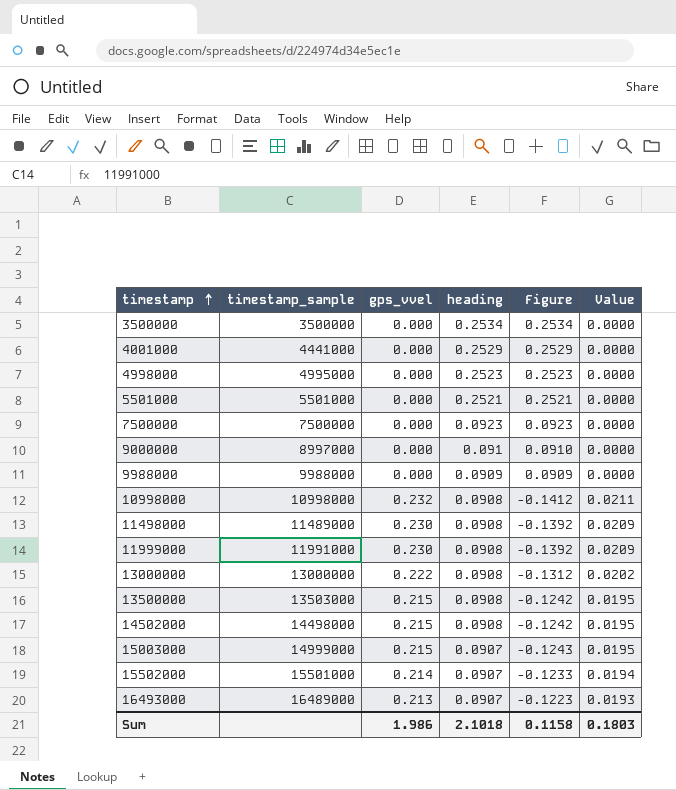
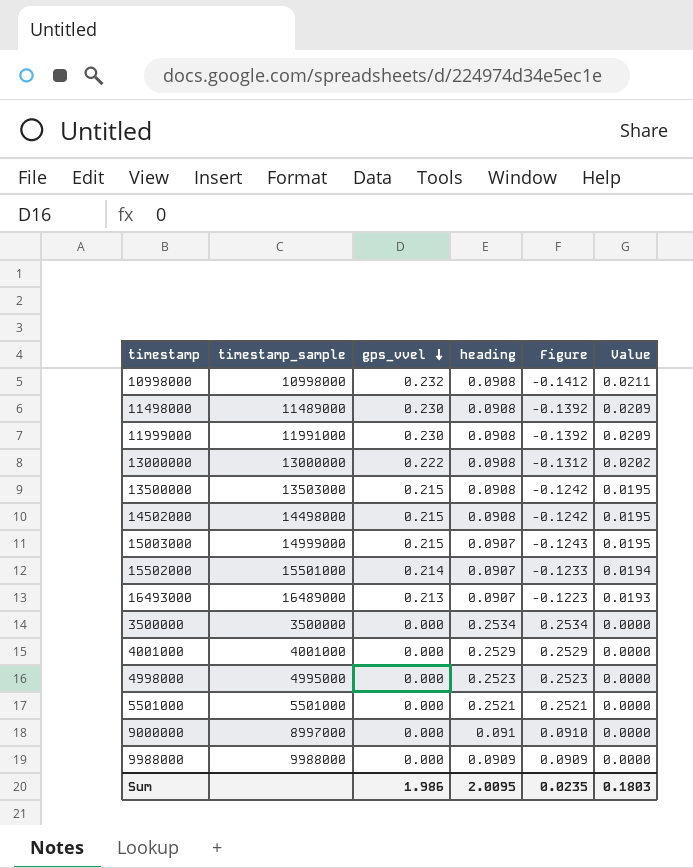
row order: timestamp ascending -> gps_vvel descending
row 7500000: 7500000 | 0.000 | 0.0923 | 0.0923 | 0.0000 -> none
4001000 | timestamp_sample: 4441000 -> 4001000
Sum | heading: 2.1018 -> 2.0095
Sum | Figure: 0.1158 -> 0.0235

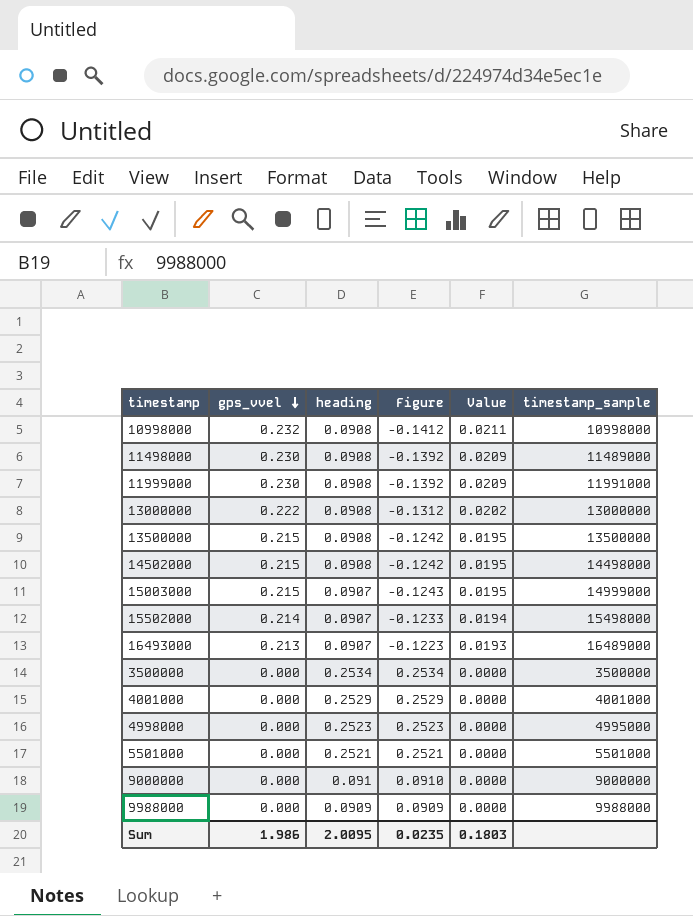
column timestamp_sample | position: 2 -> 6
13500000 | timestamp_sample: 13503000 -> 13500000
15502000 | timestamp_sample: 15501000 -> 15498000
9000000 | timestamp_sample: 8997000 -> 9000000

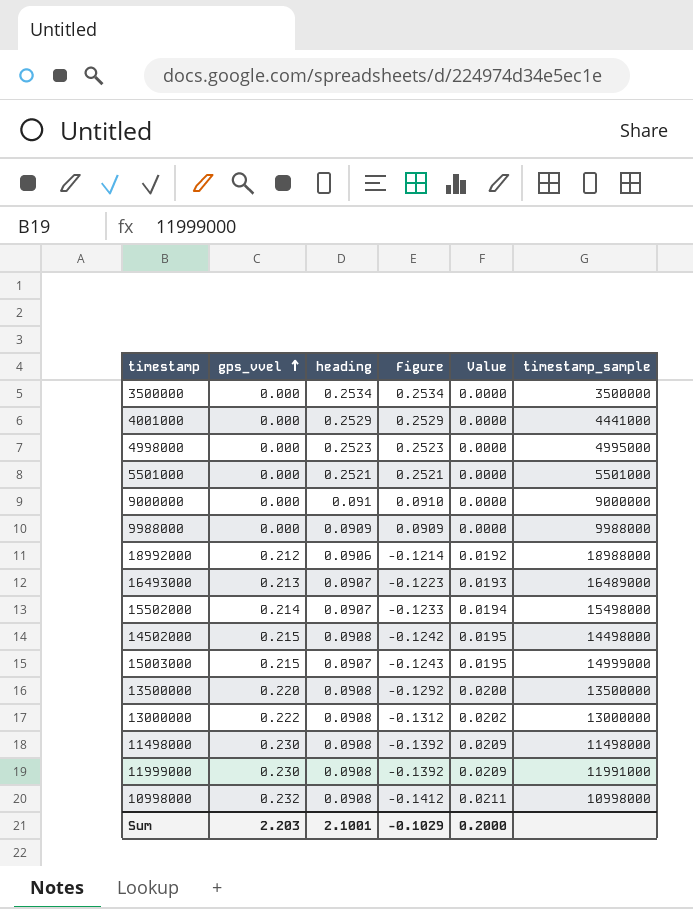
row order: gps_vvel descending -> gps_vvel ascending
4001000 | timestamp_sample: 4001000 -> 4441000
row 18992000: none -> 0.212 | 0.0906 | -0.1214 | 0.0192 | 18988000
13500000 | gps_vvel: 0.215 -> 0.220
13500000 | Figure: -0.1242 -> -0.1292
13500000 | Value: 0.0195 -> 0.0200
11498000 | timestamp_sample: 11489000 -> 11498000
Sum | gps_vvel: 1.986 -> 2.203
Sum | heading: 2.0095 -> 2.1001
Sum | Figure: 0.0235 -> -0.1029
Sum | Value: 0.1803 -> 0.2000

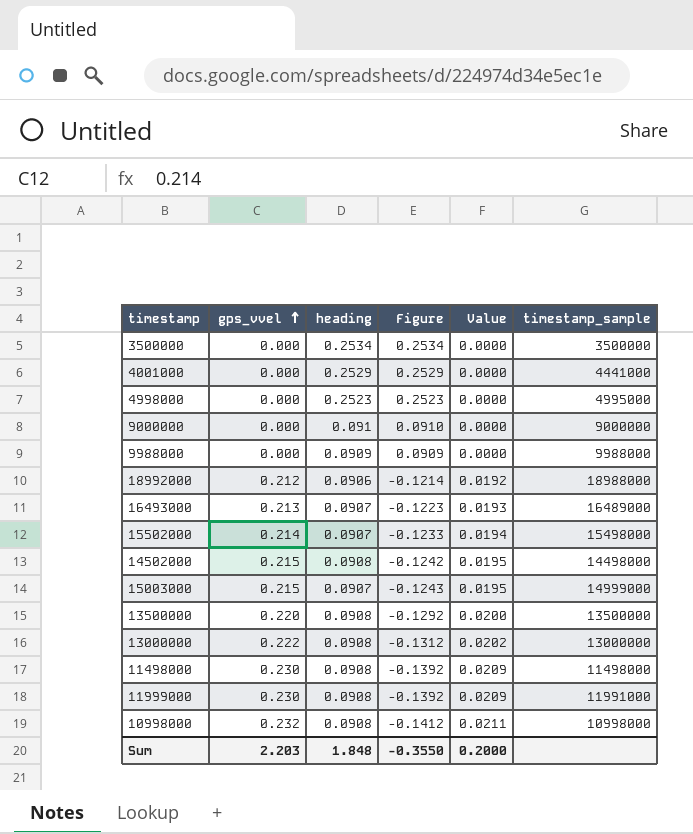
row 5501000: 0.000 | 0.2521 | 0.2521 | 0.0000 | 5501000 -> none
Sum | heading: 2.1001 -> 1.848
Sum | Figure: -0.1029 -> -0.3550

